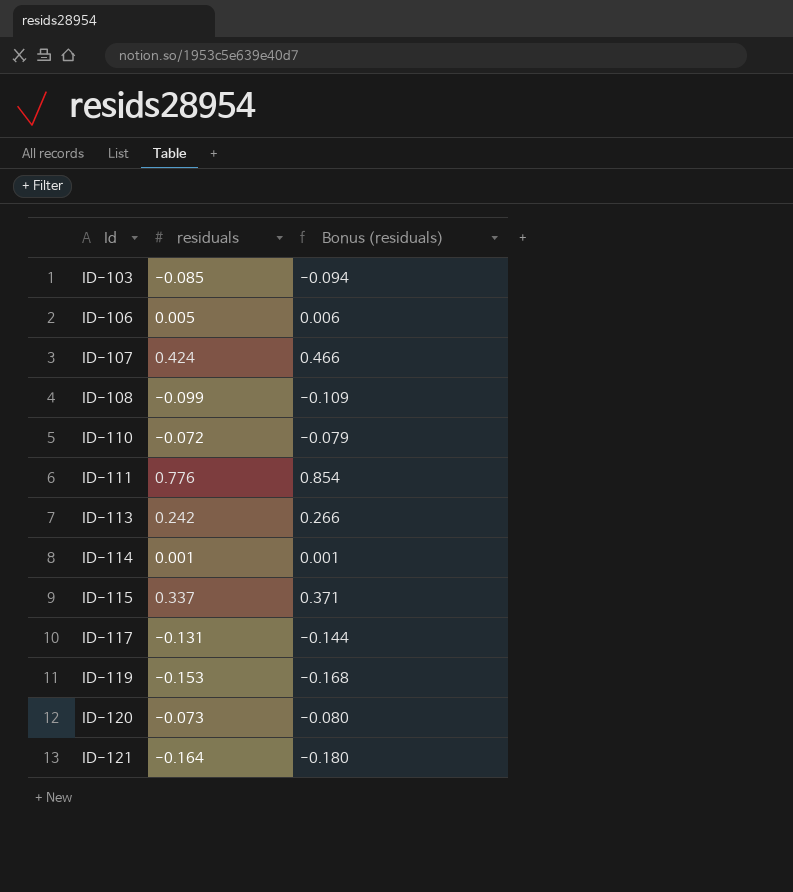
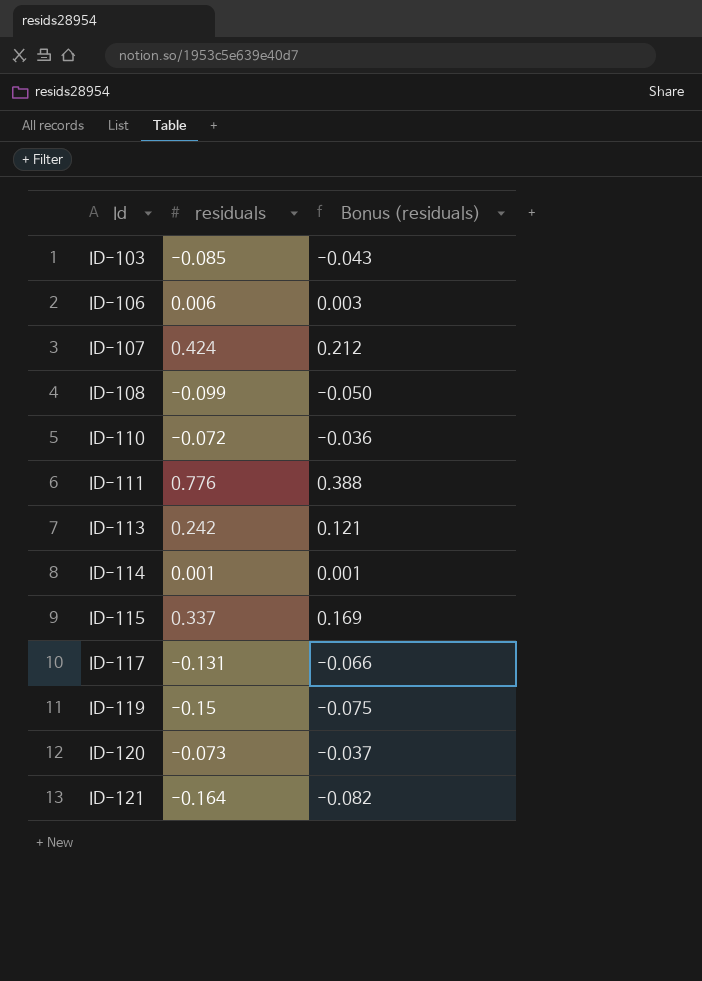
column Bonus (residuals) | formula: [residuals] * 1.1 -> [residuals] * 0.5
ID-106 | residuals: 0.005 -> 0.006
ID-119 | residuals: -0.153 -> -0.15

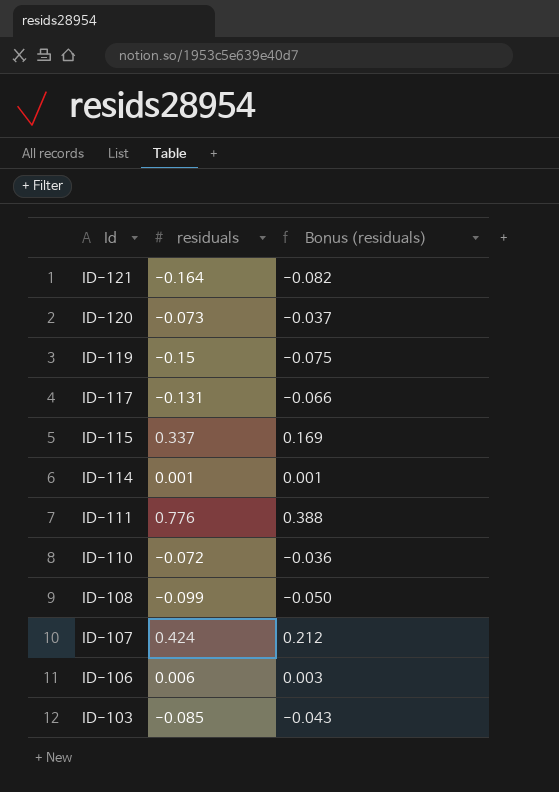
row order: Id ascending -> Id descending
row ID-113: 0.242 | 0.121 -> none

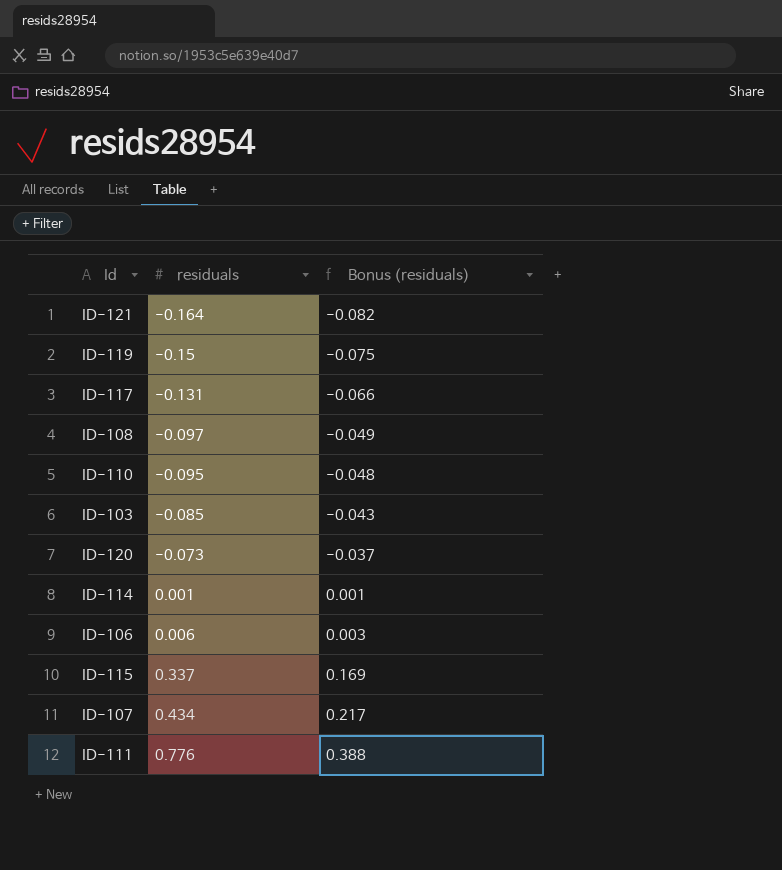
row order: Id descending -> residuals ascending
ID-108 | residuals: -0.099 -> -0.097
ID-108 | Bonus (residuals): -0.050 -> -0.049
ID-110 | residuals: -0.072 -> -0.095
ID-110 | Bonus (residuals): -0.036 -> -0.048
ID-107 | residuals: 0.424 -> 0.434
ID-107 | Bonus (residuals): 0.212 -> 0.217

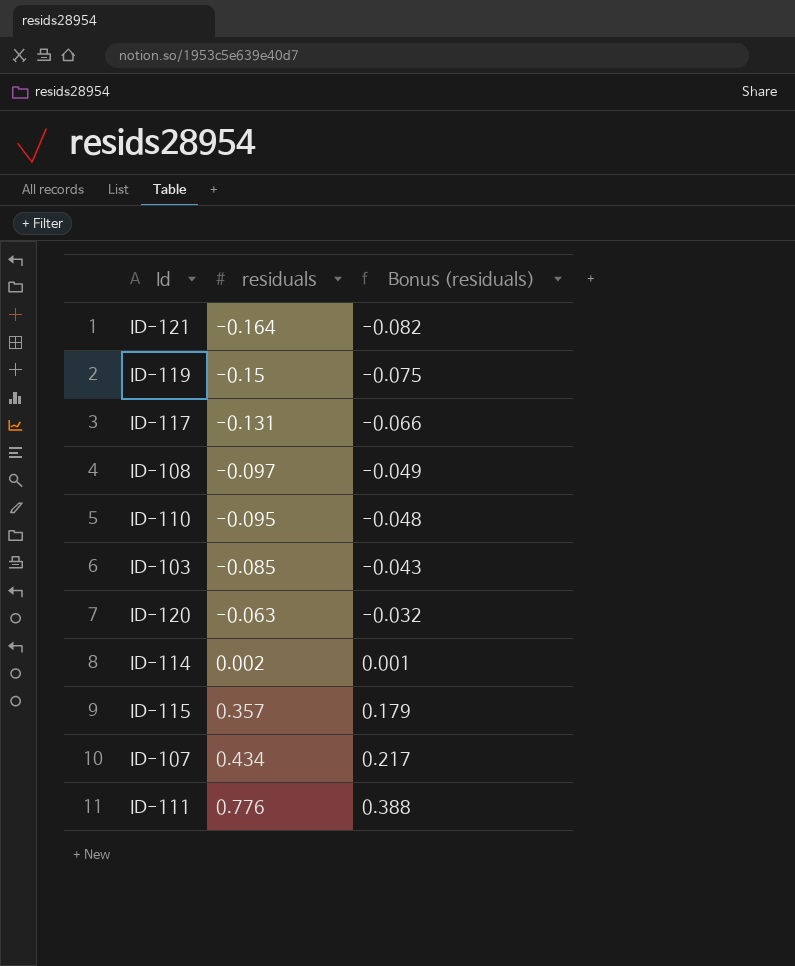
row ID-106: 0.006 | 0.003 -> none
ID-120 | residuals: -0.073 -> -0.063
ID-120 | Bonus (residuals): -0.037 -> -0.032
ID-114 | residuals: 0.001 -> 0.002
ID-115 | residuals: 0.337 -> 0.357
ID-115 | Bonus (residuals): 0.169 -> 0.179

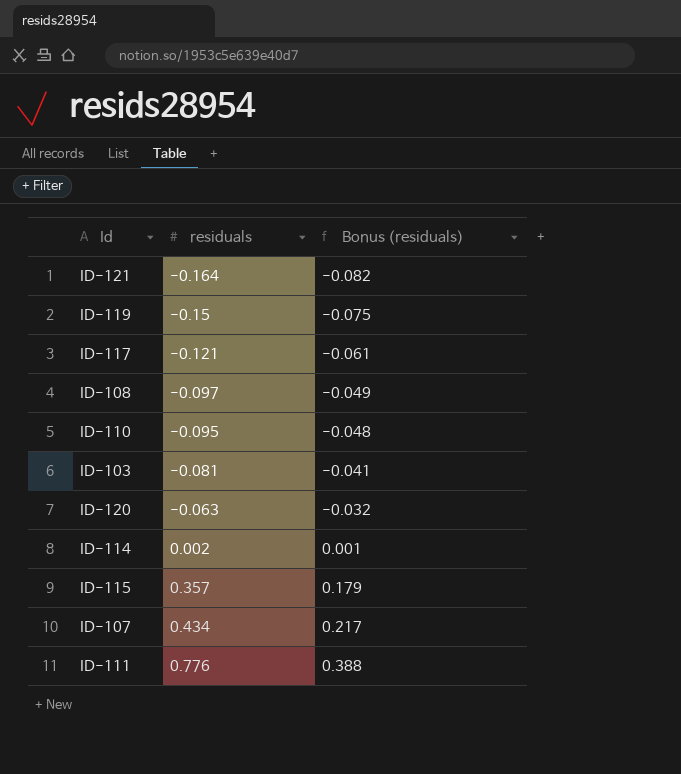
ID-117 | residuals: -0.131 -> -0.121
ID-117 | Bonus (residuals): -0.066 -> -0.061
ID-103 | residuals: -0.085 -> -0.081
ID-103 | Bonus (residuals): -0.043 -> -0.041

